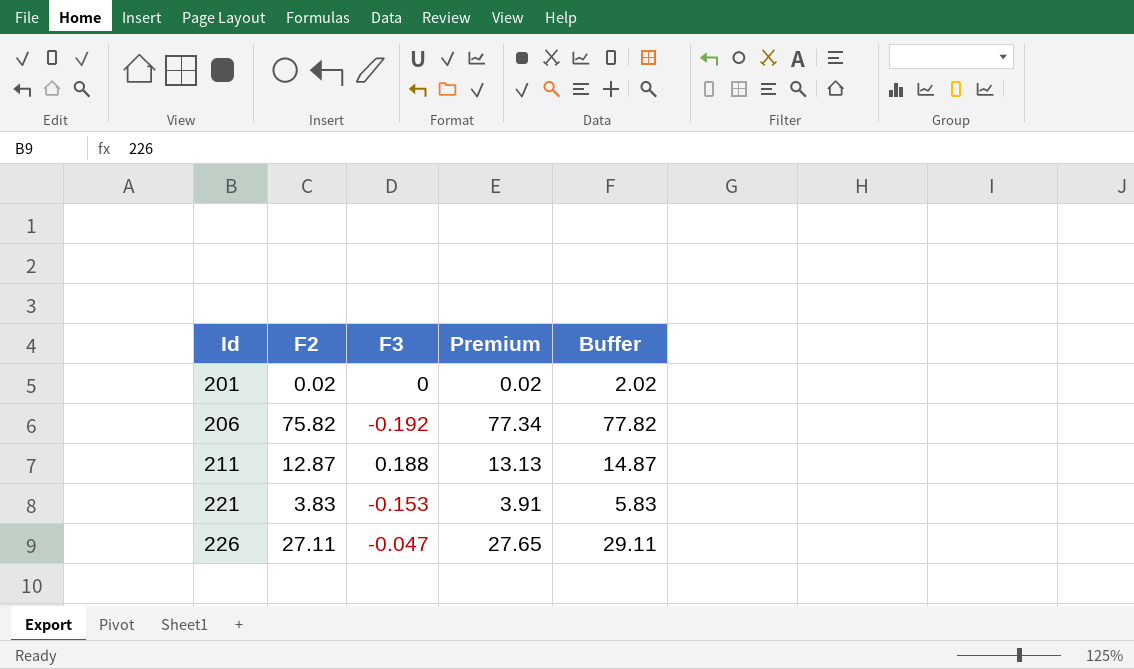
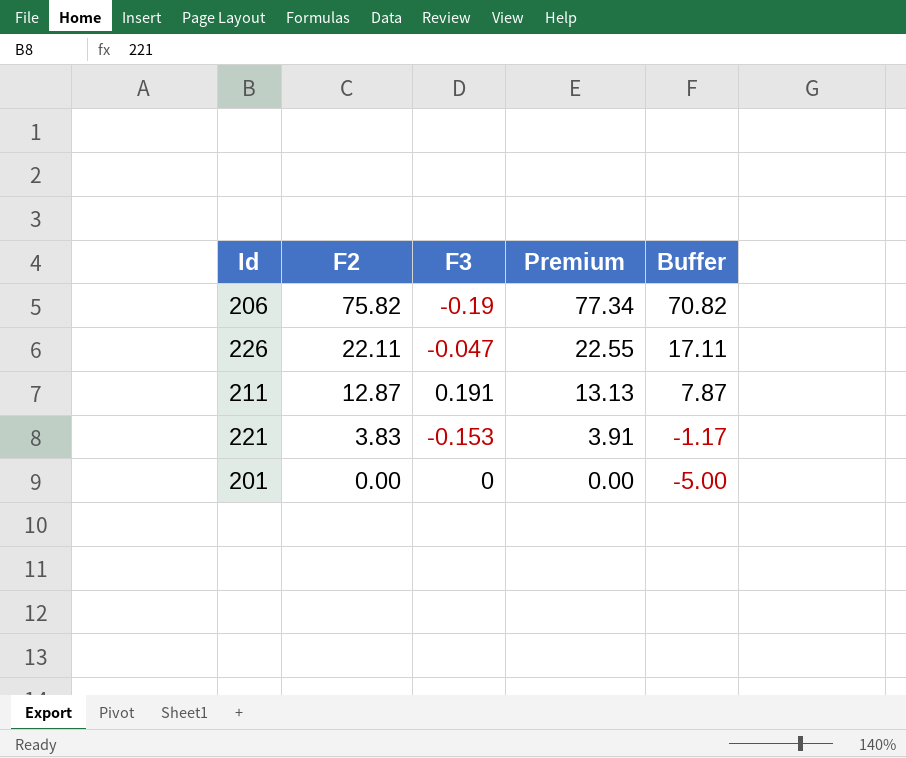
row order: Id ascending -> F2 descending
column Buffer | formula: [F2] + 2 -> [F2] - 5
206 | F3: -0.192 -> -0.19
226 | F2: 27.11 -> 22.11
226 | Premium: 27.65 -> 22.55
211 | F3: 0.188 -> 0.191
201 | F2: 0.02 -> 0.00
201 | Premium: 0.02 -> 0.00

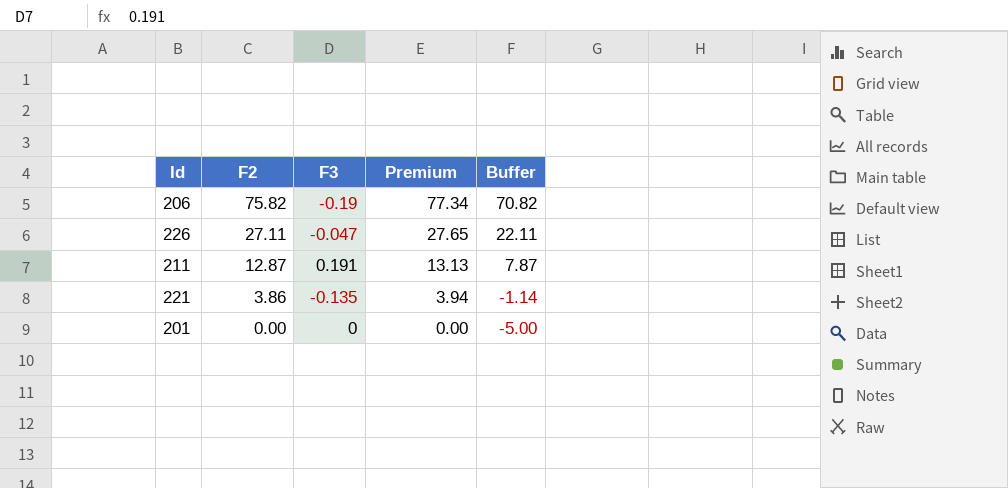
226 | F2: 22.11 -> 27.11
226 | Premium: 22.55 -> 27.65
226 | Buffer: 17.11 -> 22.11
221 | F2: 3.83 -> 3.86
221 | F3: -0.153 -> -0.135
221 | Premium: 3.91 -> 3.94
221 | Buffer: -1.17 -> -1.14

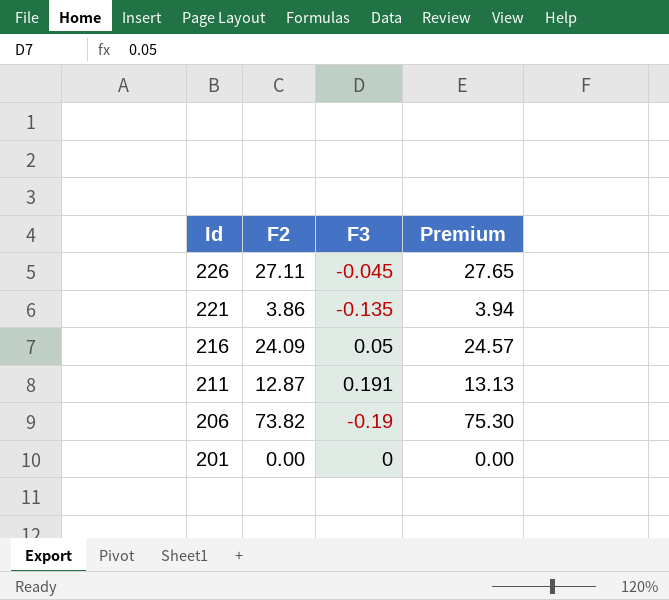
row order: F2 descending -> Id descending
column Buffer | formula: [F2] - 5 -> none
226 | F3: -0.047 -> -0.045
row 216: none -> 24.09 | 0.05 | 24.57
206 | F2: 75.82 -> 73.82
206 | Premium: 77.34 -> 75.30

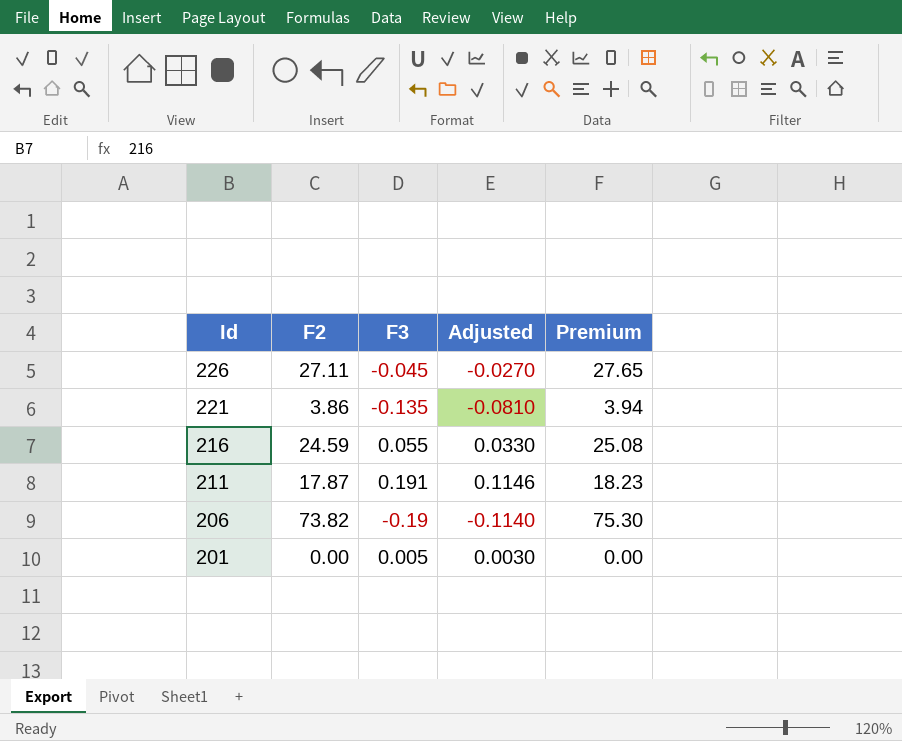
column Adjusted | formula: none -> [F3] * 0.6
216 | F2: 24.09 -> 24.59
216 | F3: 0.05 -> 0.055
216 | Premium: 24.57 -> 25.08
211 | F2: 12.87 -> 17.87
211 | Premium: 13.13 -> 18.23
201 | F3: 0 -> 0.005

